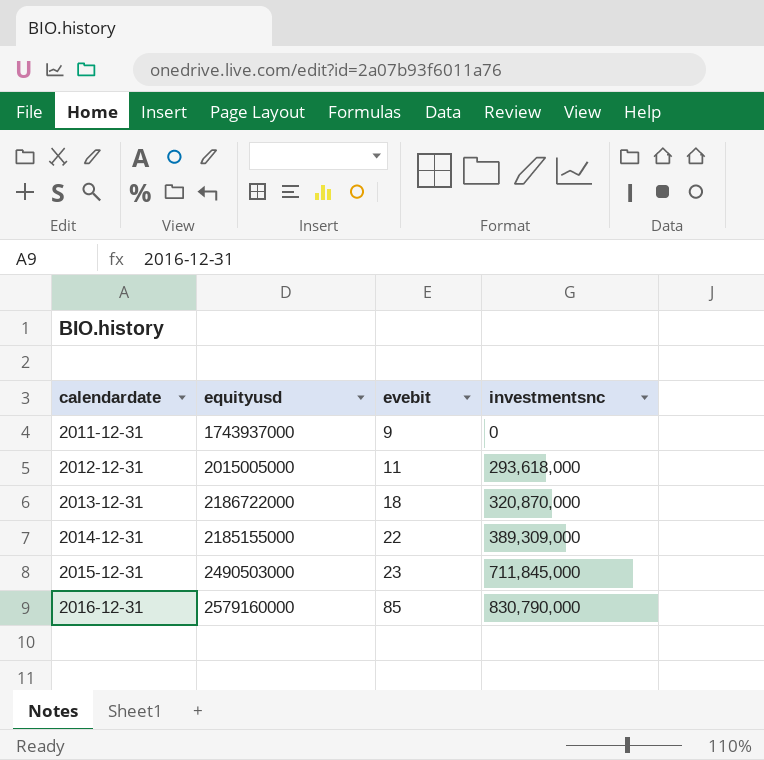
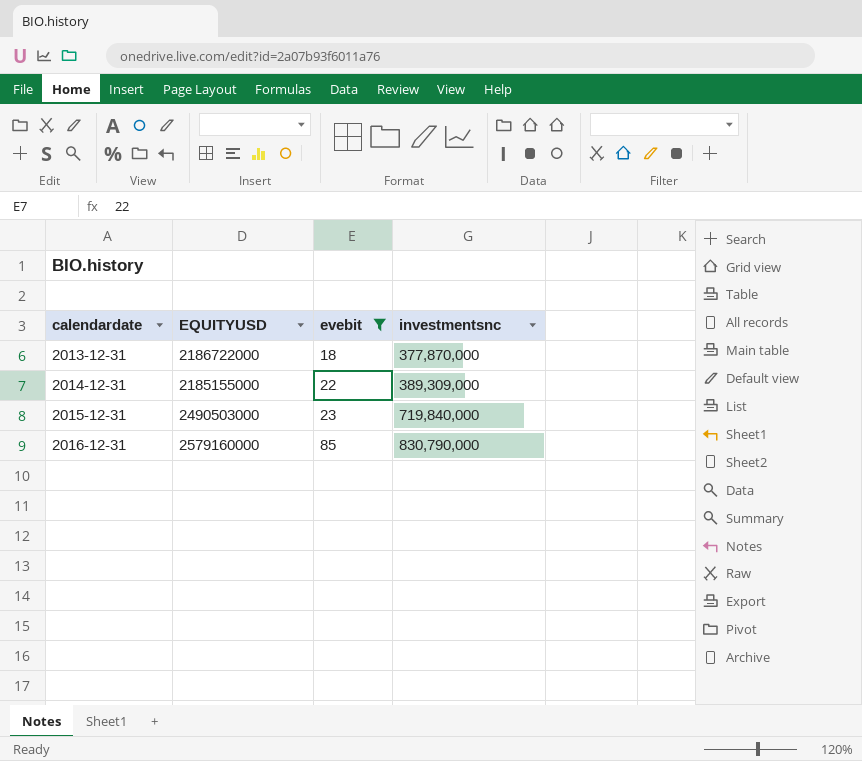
filter: none -> evebit >= 18
column name: equityusd -> EQUITYUSD
2013-12-31 | investmentsnc: 320,870,000 -> 377,870,000
2015-12-31 | investmentsnc: 711,845,000 -> 719,840,000

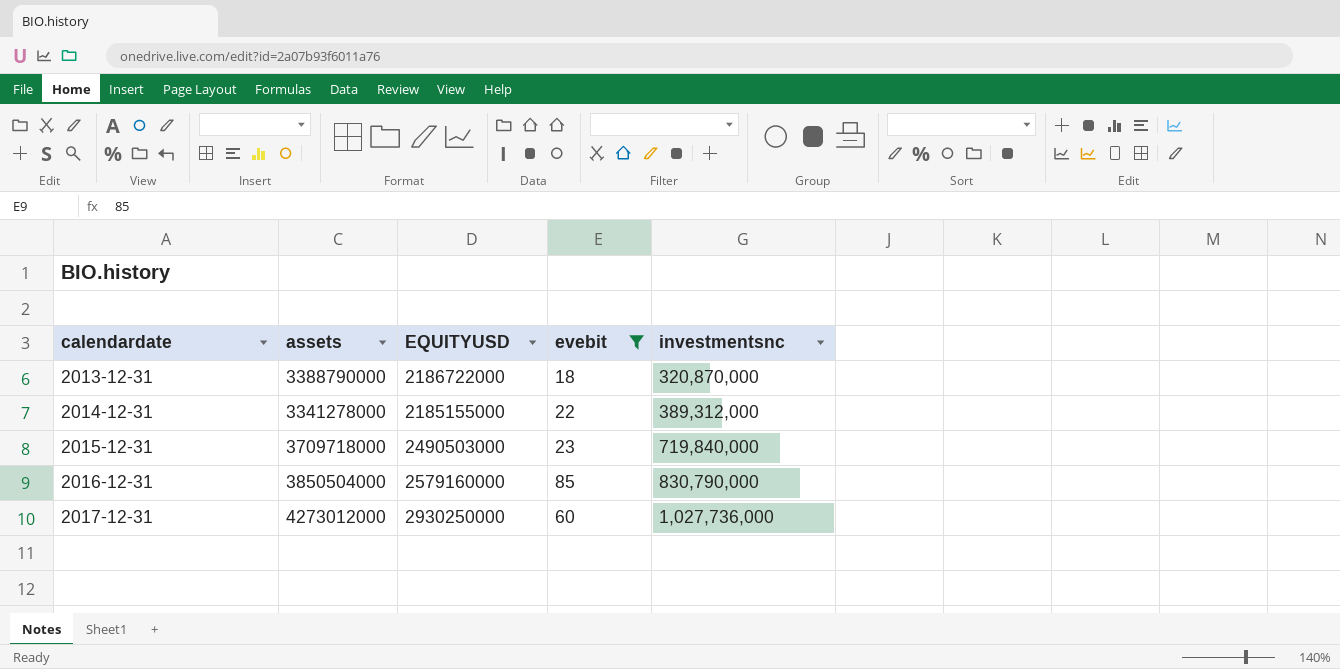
column assets | position: none -> 2
2013-12-31 | investmentsnc: 377,870,000 -> 320,870,000
2014-12-31 | investmentsnc: 389,309,000 -> 389,312,000
row 2017-12-31: none -> 4273012000 | 2930250000 | 60 | 1,027,736,000

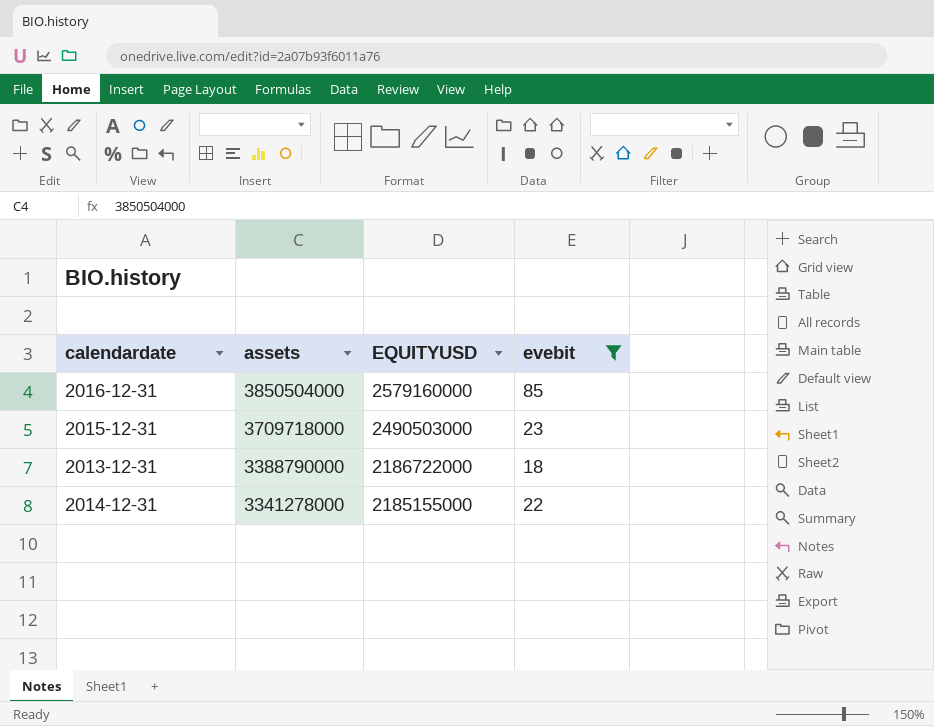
row order: calendardate ascending -> assets descending
column investmentsnc | position: 5 -> none
row 2017-12-31: 4273012000 | 2930250000 | 60 | 1,027,736,000 -> none

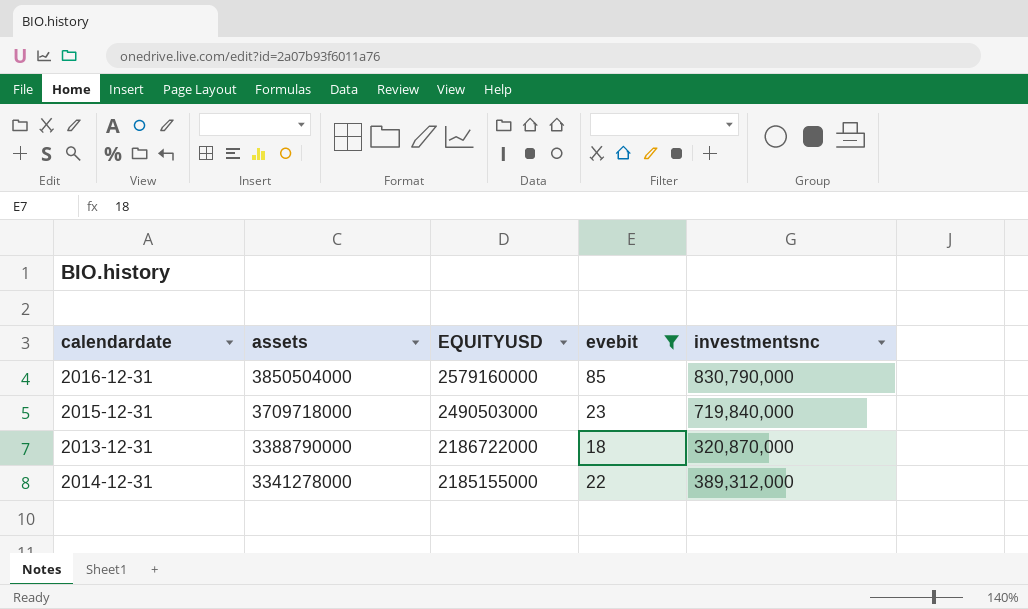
column investmentsnc | position: none -> 5

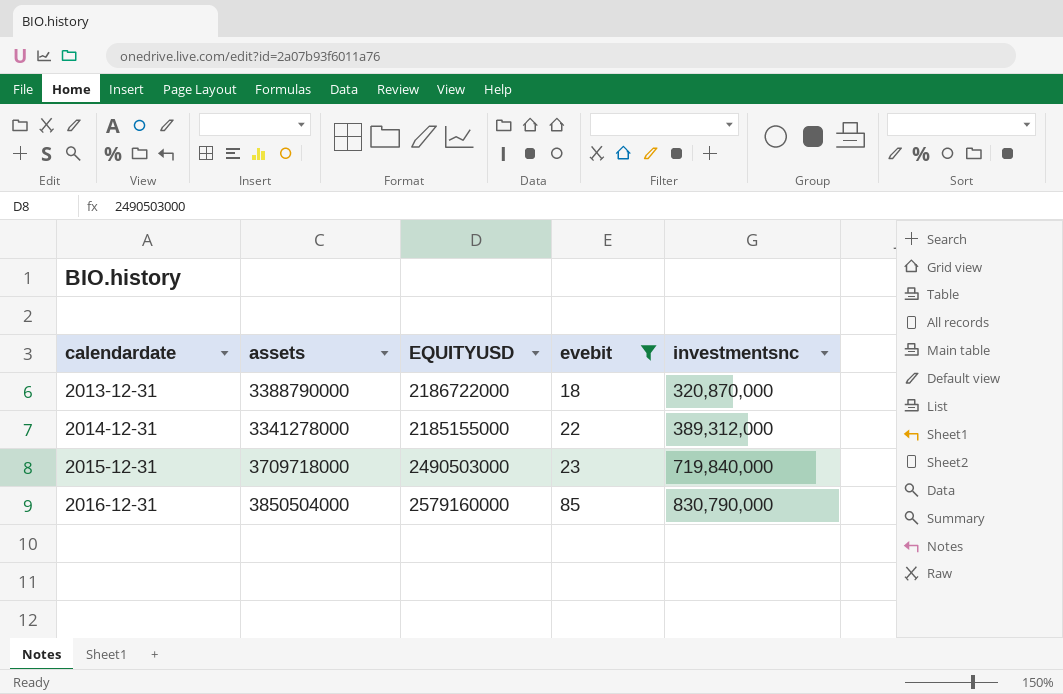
row order: assets descending -> calendardate ascending

